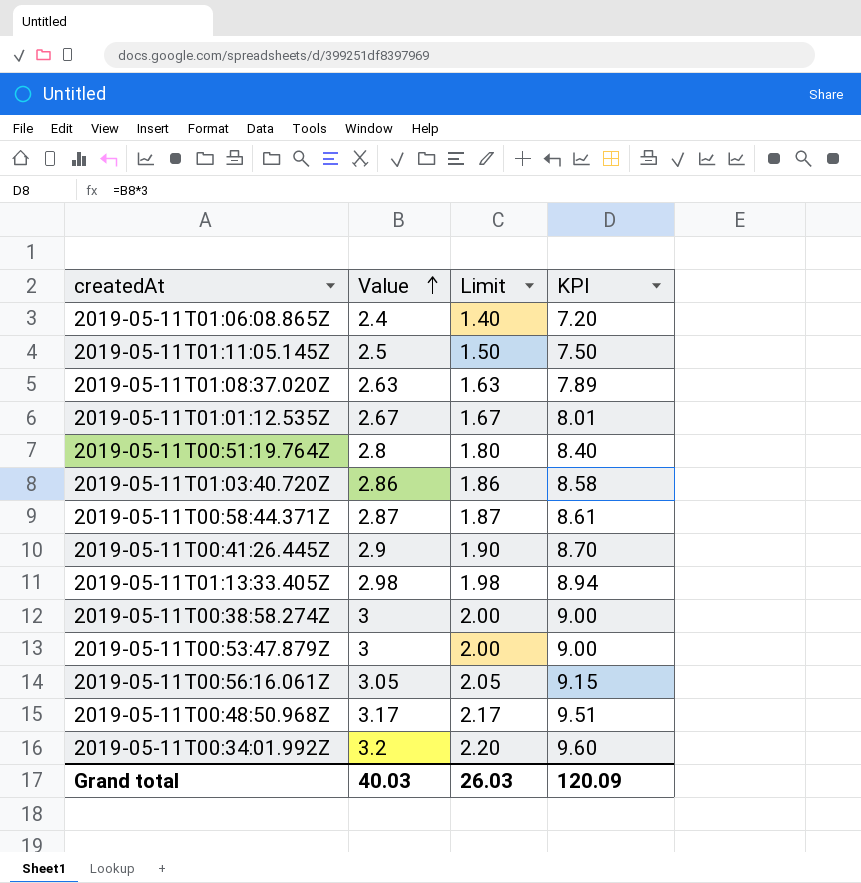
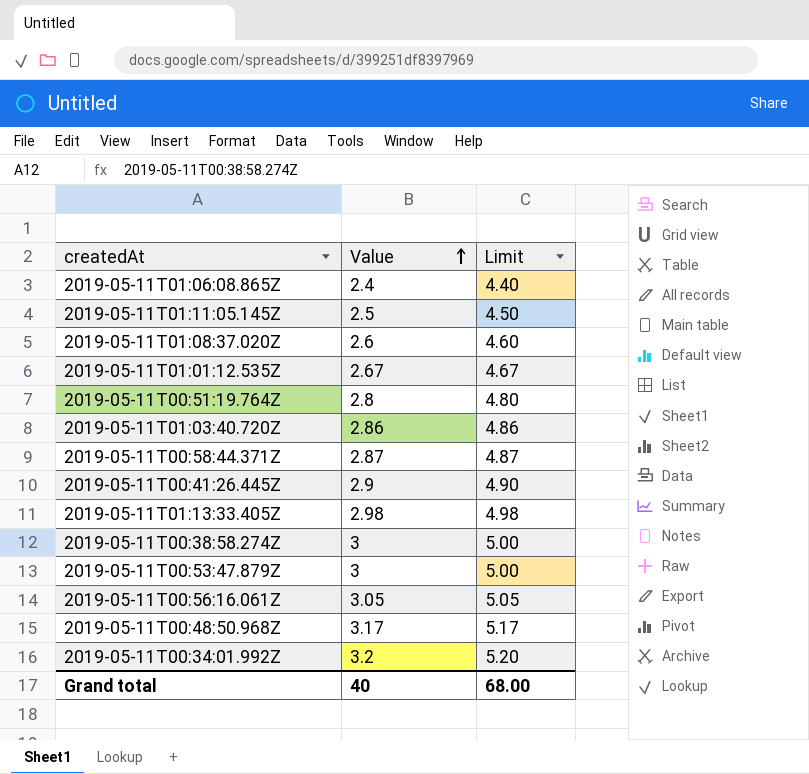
column KPI | formula: [Value] * 3 -> none
column Limit | formula: [Value] - 1 -> [Value] + 2
2019-05-11T01:08:37.020Z | Value: 2.63 -> 2.6
Grand total | Value: 40.03 -> 40
Grand total | Limit: 26.03 -> 68.00

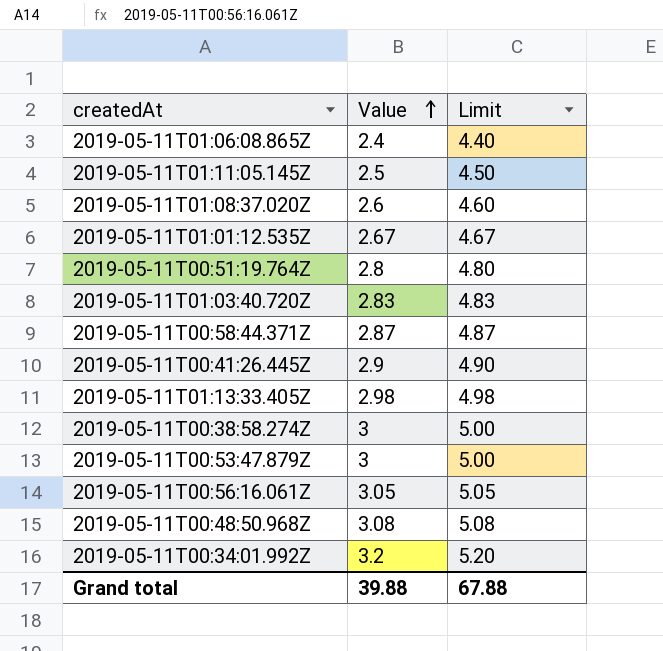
2019-05-11T01:03:40.720Z | Value: 2.86 -> 2.83
2019-05-11T01:03:40.720Z | Limit: 4.86 -> 4.83
2019-05-11T00:48:50.968Z | Value: 3.17 -> 3.08
2019-05-11T00:48:50.968Z | Limit: 5.17 -> 5.08
Grand total | Value: 40 -> 39.88
Grand total | Limit: 68.00 -> 67.88

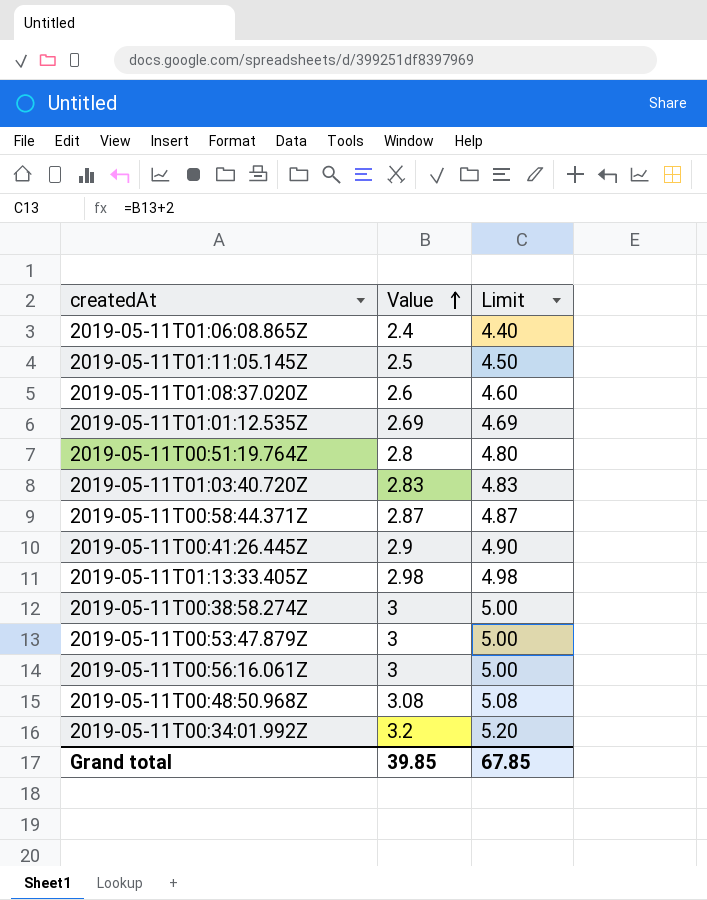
2019-05-11T01:01:12.535Z | Value: 2.67 -> 2.69
2019-05-11T01:01:12.535Z | Limit: 4.67 -> 4.69
2019-05-11T00:56:16.061Z | Value: 3.05 -> 3
2019-05-11T00:56:16.061Z | Limit: 5.05 -> 5.00
Grand total | Value: 39.88 -> 39.85
Grand total | Limit: 67.88 -> 67.85

